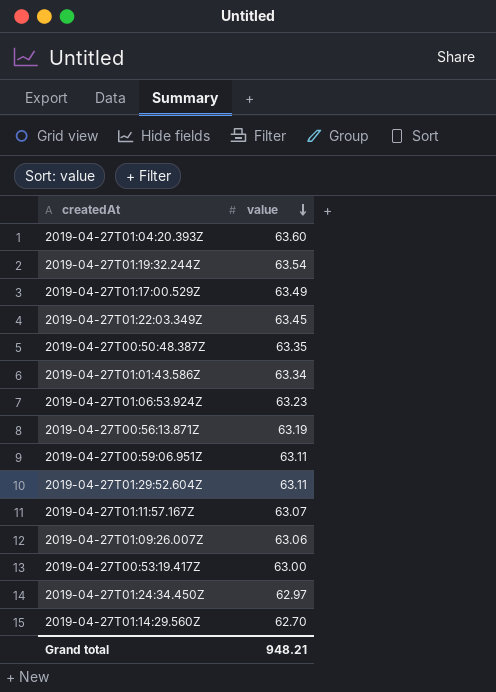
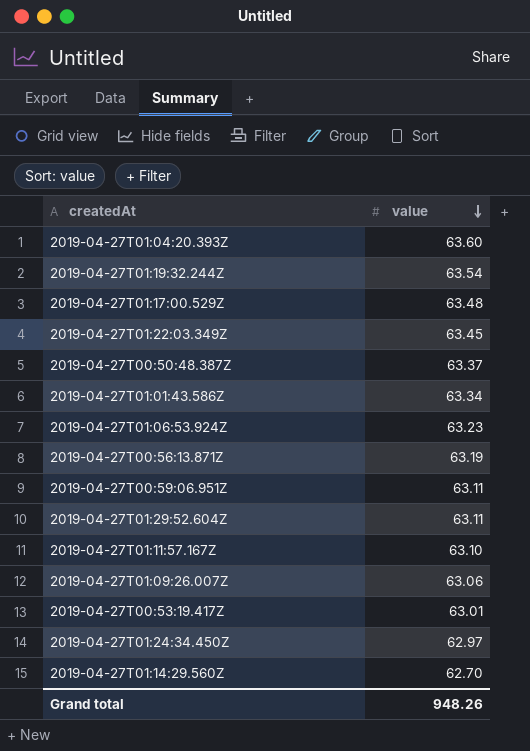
2019-04-27T01:17:00.529Z | value: 63.49 -> 63.48
2019-04-27T00:50:48.387Z | value: 63.35 -> 63.37
2019-04-27T01:11:57.167Z | value: 63.07 -> 63.10
2019-04-27T00:53:19.417Z | value: 63.00 -> 63.01
Grand total | value: 948.21 -> 948.26

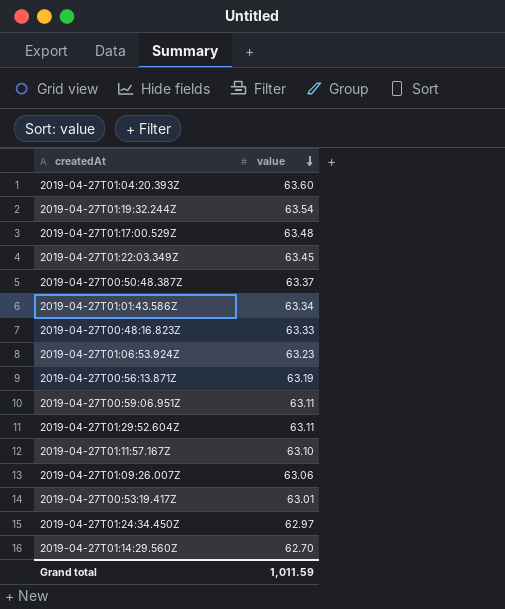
row 2019-04-27T00:48:16.823Z: none -> 63.33
Grand total | value: 948.26 -> 1,011.59

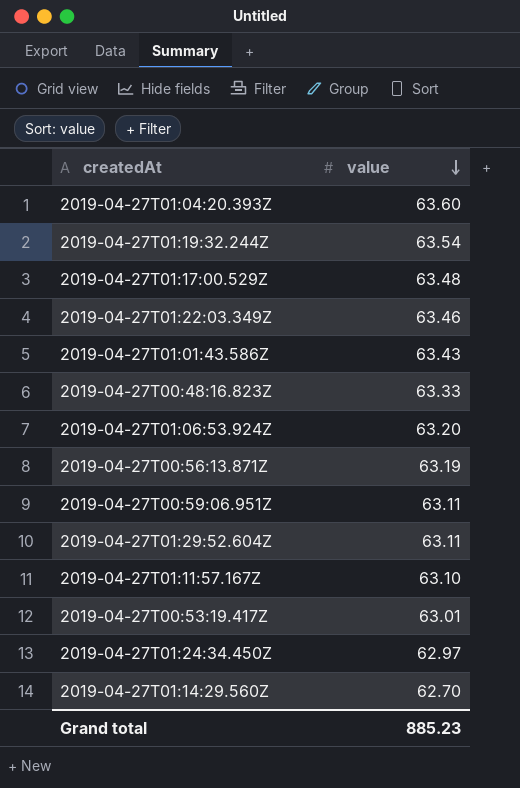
row 2019-04-27T00:50:48.387Z: 63.37 -> none
row 2019-04-27T01:09:26.007Z: 63.06 -> none
2019-04-27T01:22:03.349Z | value: 63.45 -> 63.46
2019-04-27T01:01:43.586Z | value: 63.34 -> 63.43
2019-04-27T01:06:53.924Z | value: 63.23 -> 63.20
Grand total | value: 1,011.59 -> 885.23

